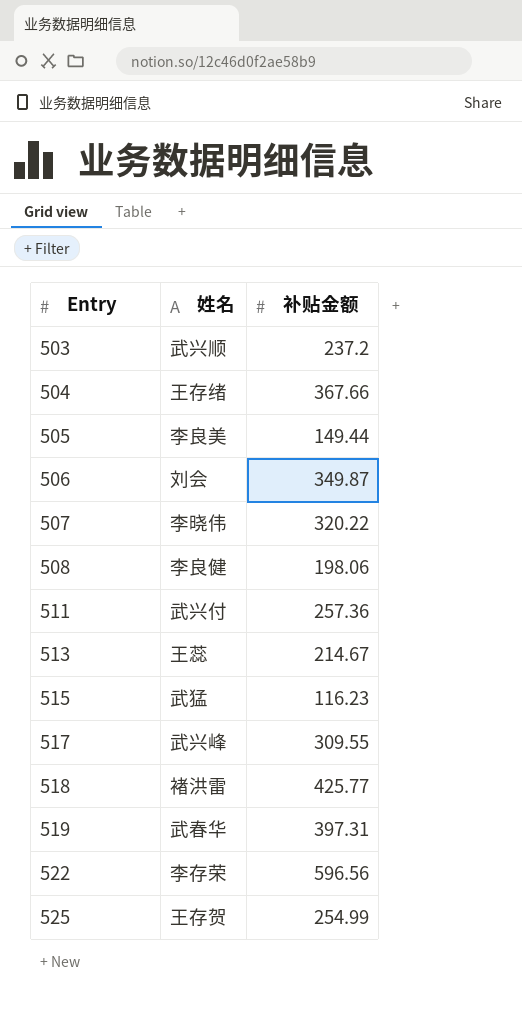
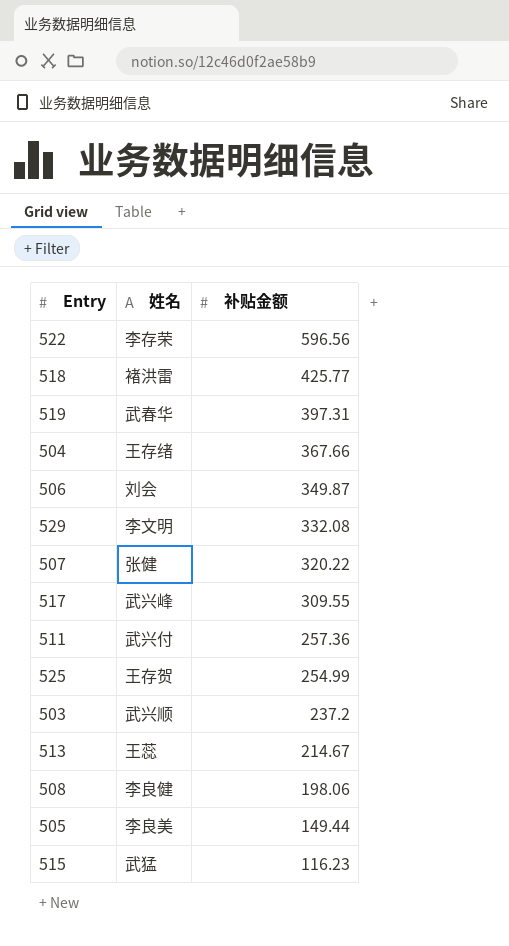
row order: Entry ascending -> 补贴金额 descending
row 529: none -> 李文明 | 332.08
507 | 姓名: 李晓伟 -> 张健

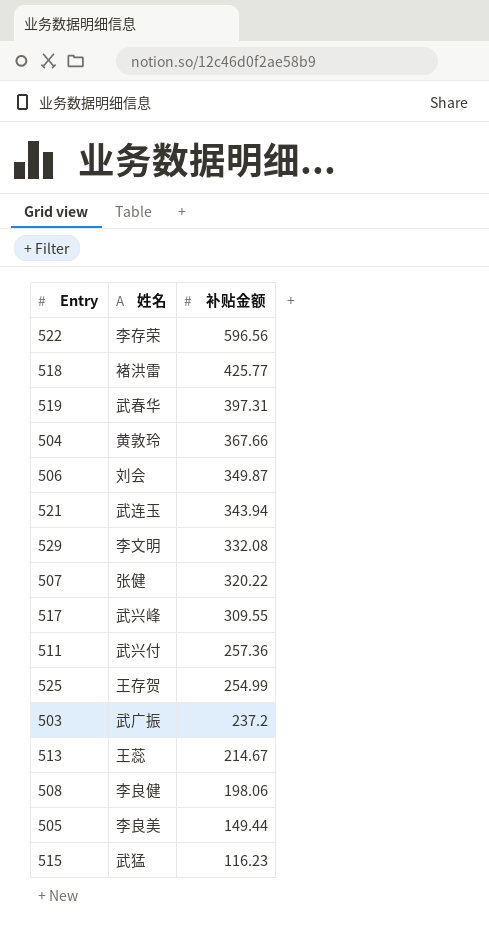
504 | 姓名: 王存绪 -> 黄敦玲
row 521: none -> 武连玉 | 343.94
503 | 姓名: 武兴顺 -> 武广振

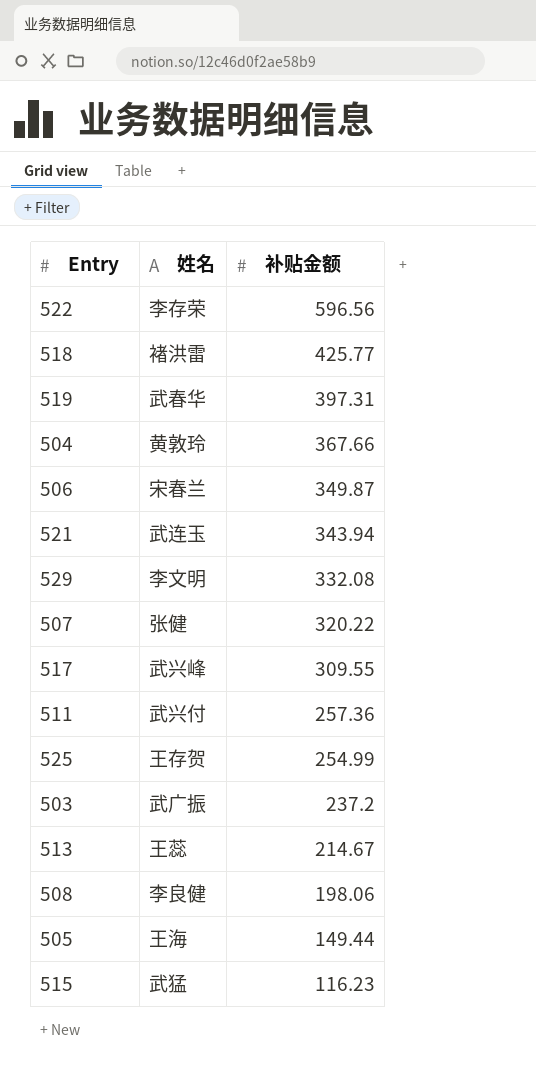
506 | 姓名: 刘会 -> 宋春兰
505 | 姓名: 李良美 -> 王海

